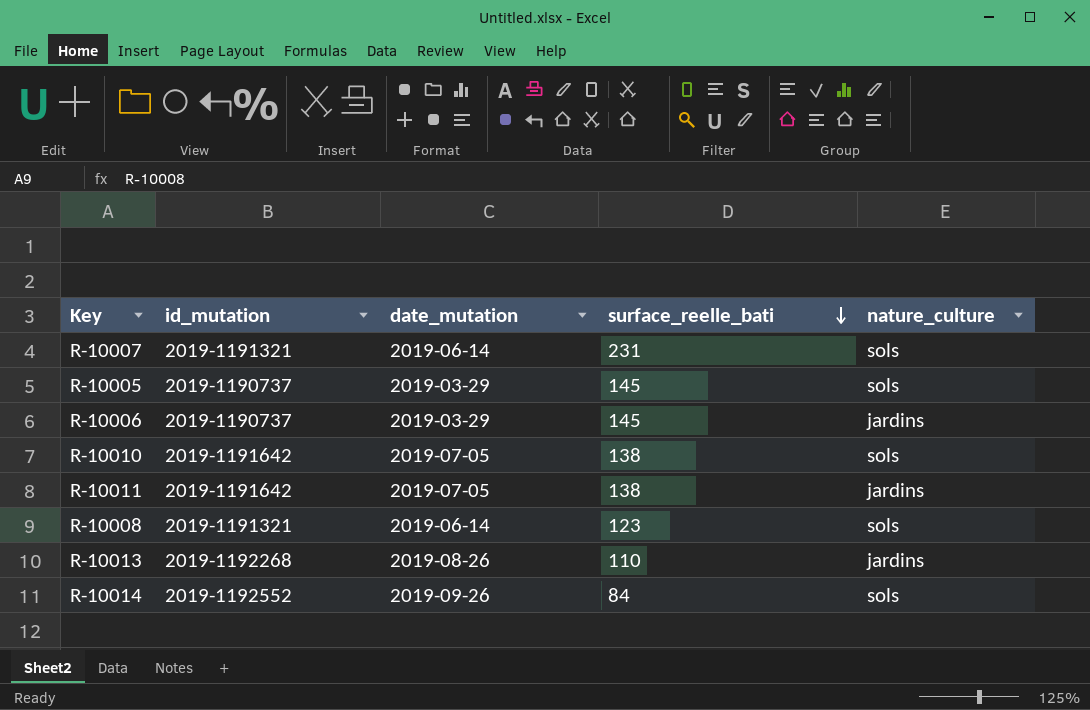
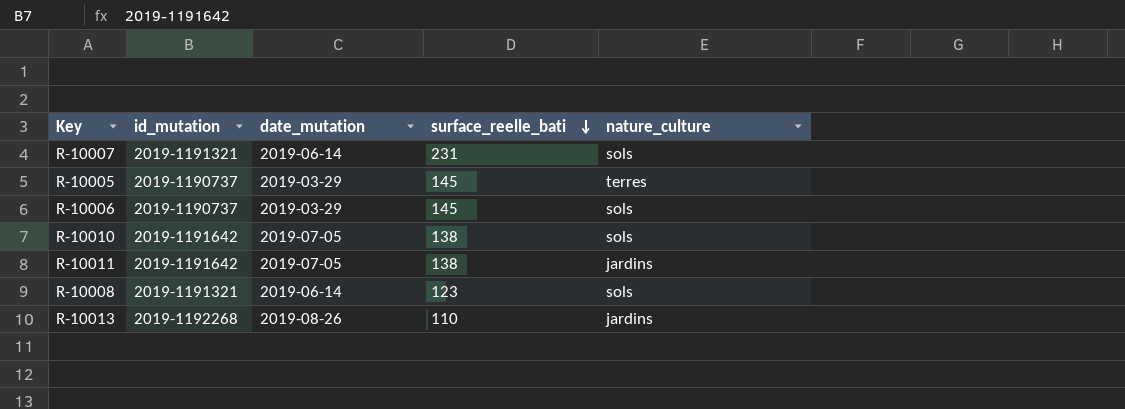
row R-10014: 2019-1192552 | 2019-09-26 | 84 | sols -> none
R-10005 | nature_culture: sols -> terres
R-10006 | nature_culture: jardins -> sols

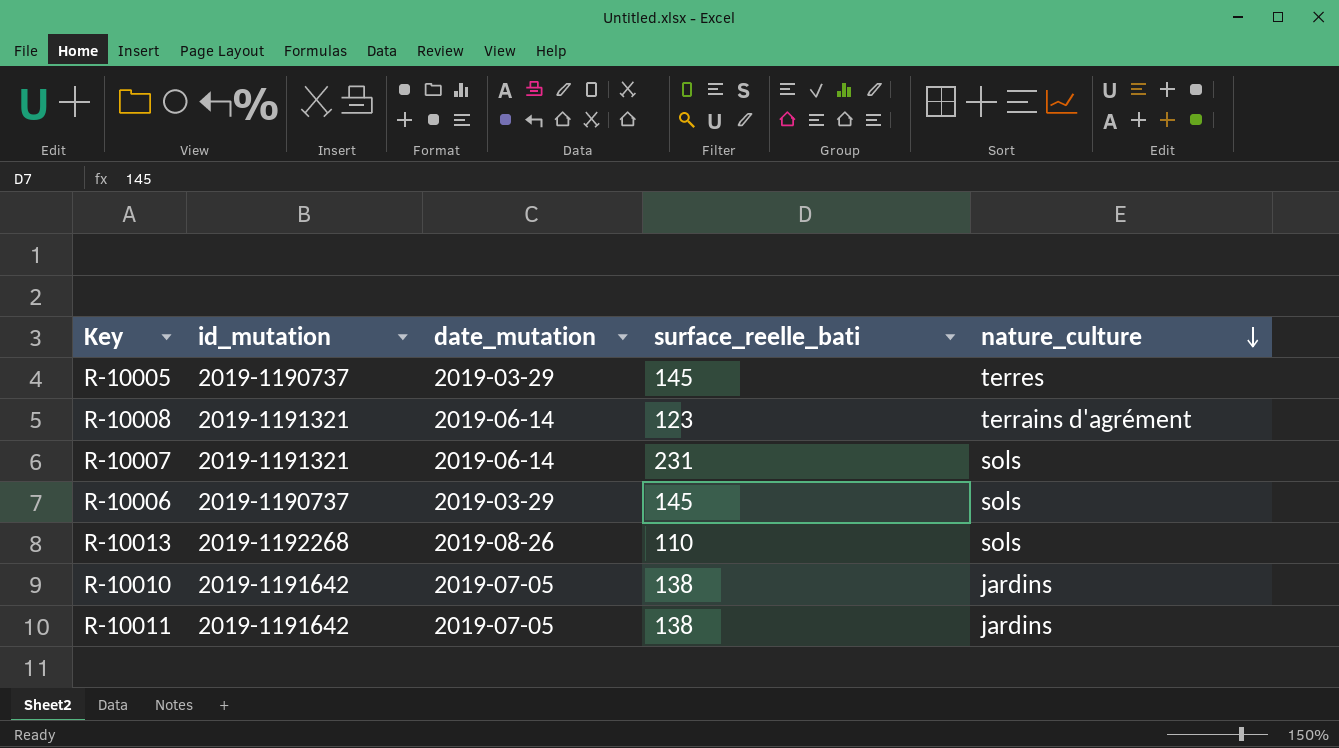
row order: surface_reelle_bati descending -> nature_culture descending
R-10008 | nature_culture: sols -> terrains d'agrément
R-10013 | nature_culture: jardins -> sols
R-10010 | nature_culture: sols -> jardins

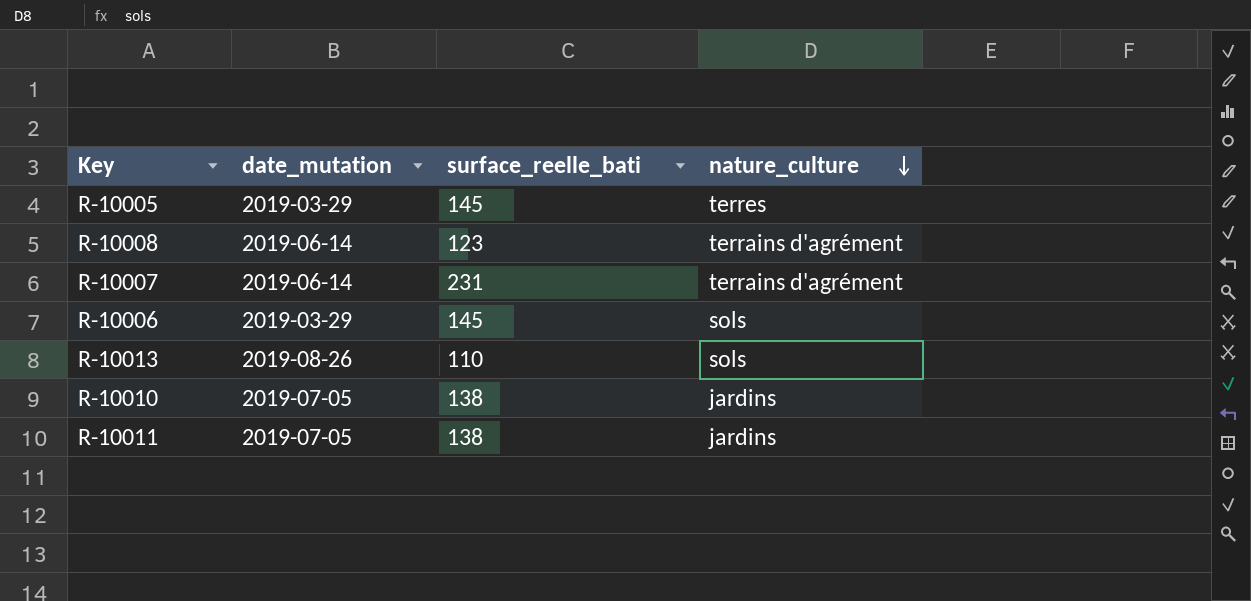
column id_mutation | position: 2 -> none
R-10007 | nature_culture: sols -> terrains d'agrément

